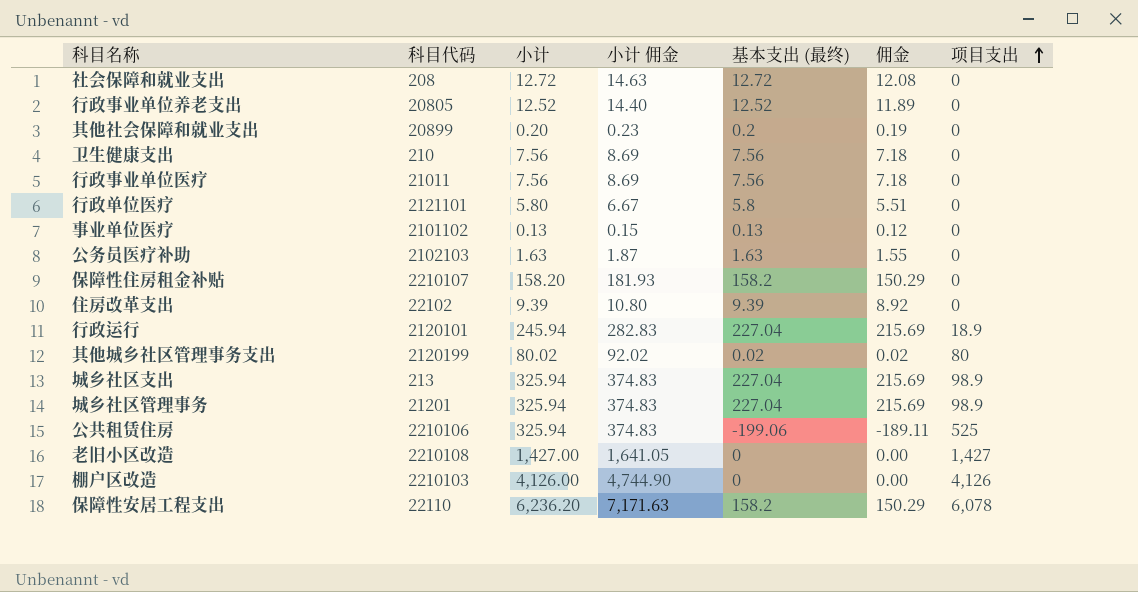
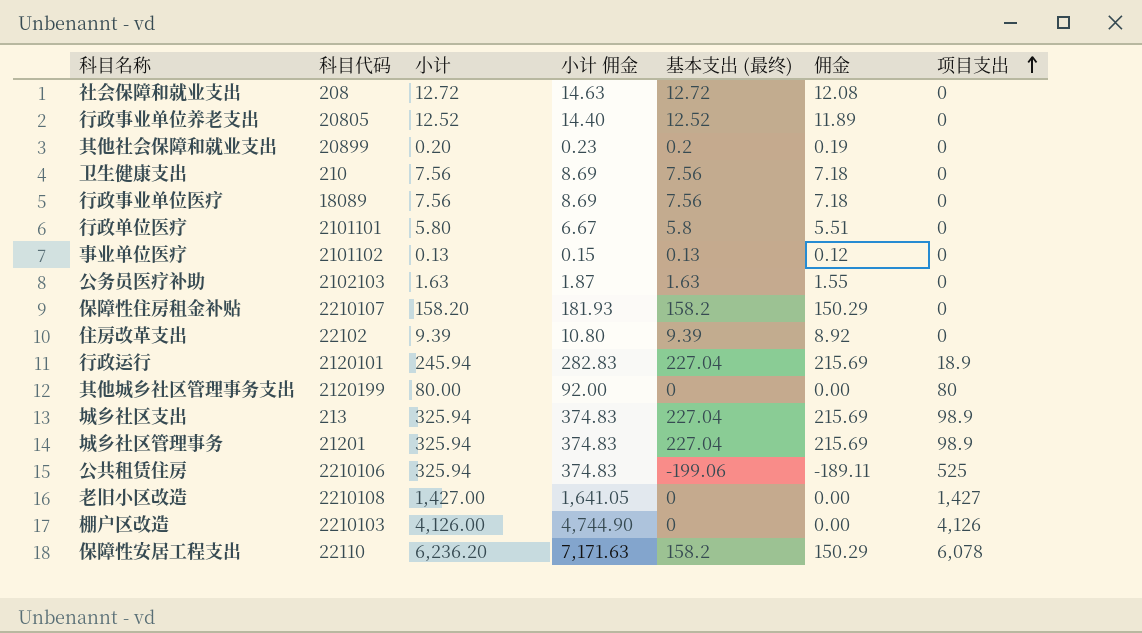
行政事业单位医疗 | 科目代码: 21011 -> 18089
行政单位医疗 | 科目代码: 2121101 -> 2101101
其他城乡社区管理事务支出 | 小计: 80.02 -> 80.00
其他城乡社区管理事务支出 | 小计 佣金: 92.02 -> 92.00
其他城乡社区管理事务支出 | 基本支出 (最终): 0.02 -> 0
其他城乡社区管理事务支出 | 佣金: 0.02 -> 0.00

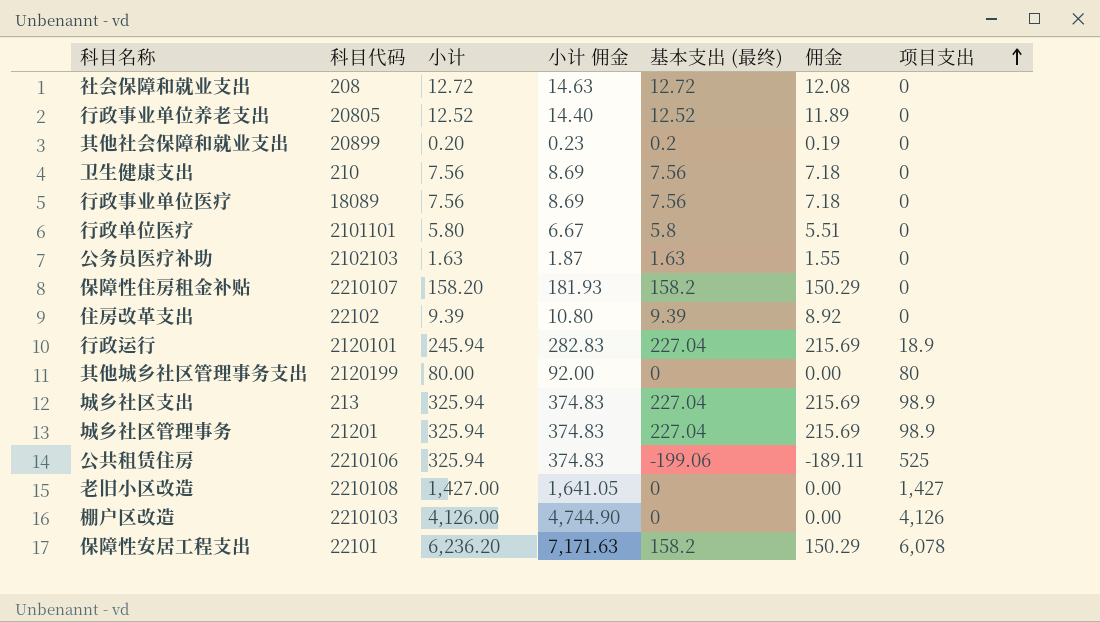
row 事业单位医疗: 2101102 | 0.13 | 0.15 | 0.13 | 0.12 | 0 -> none
保障性安居工程支出 | 科目代码: 22110 -> 22101

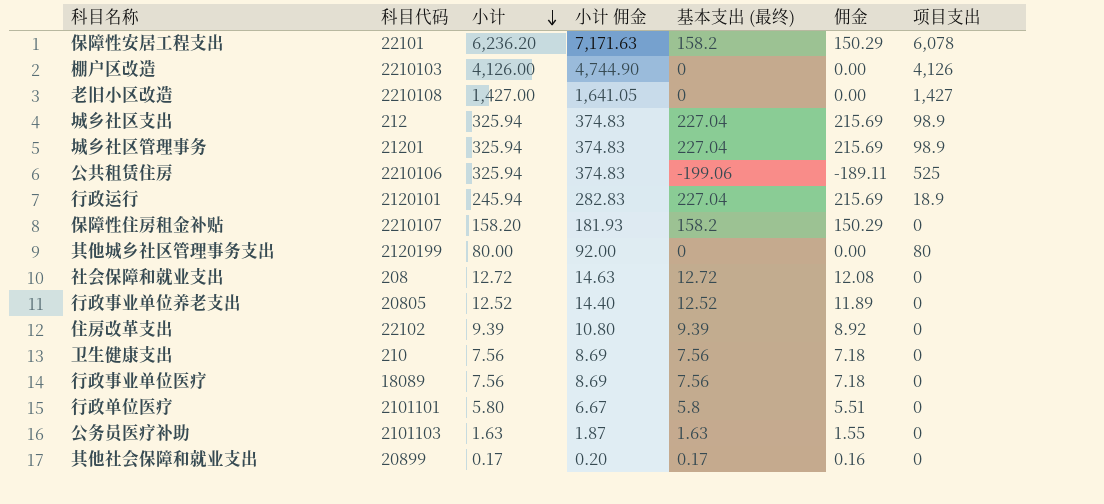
row order: 项目支出 ascending -> 小计 descending
城乡社区支出 | 科目代码: 213 -> 212
公务员医疗补助 | 科目代码: 2102103 -> 2101103
其他社会保障和就业支出 | 小计: 0.20 -> 0.17
其他社会保障和就业支出 | 小计 佣金: 0.23 -> 0.20
其他社会保障和就业支出 | 基本支出 (最终): 0.2 -> 0.17
其他社会保障和就业支出 | 佣金: 0.19 -> 0.16

